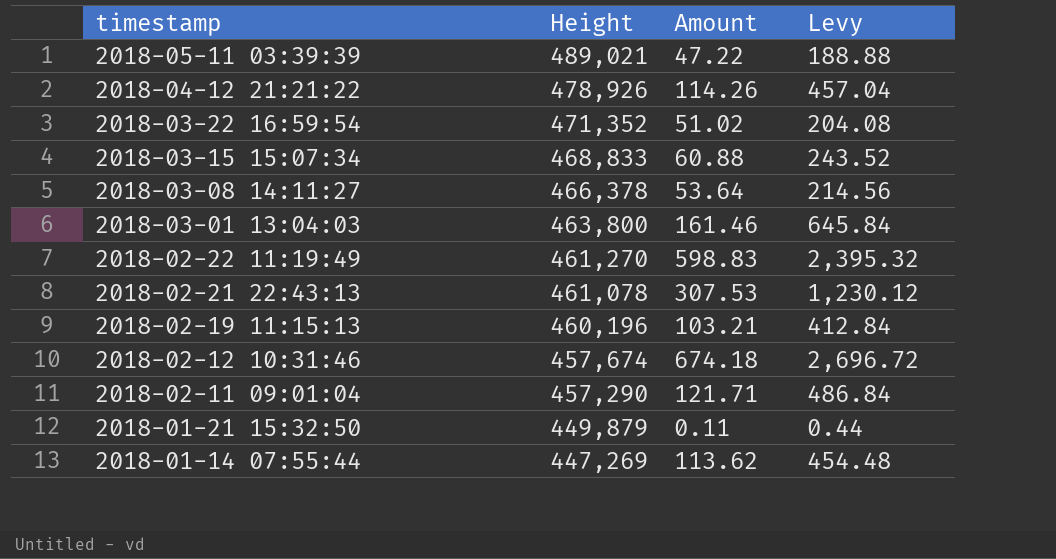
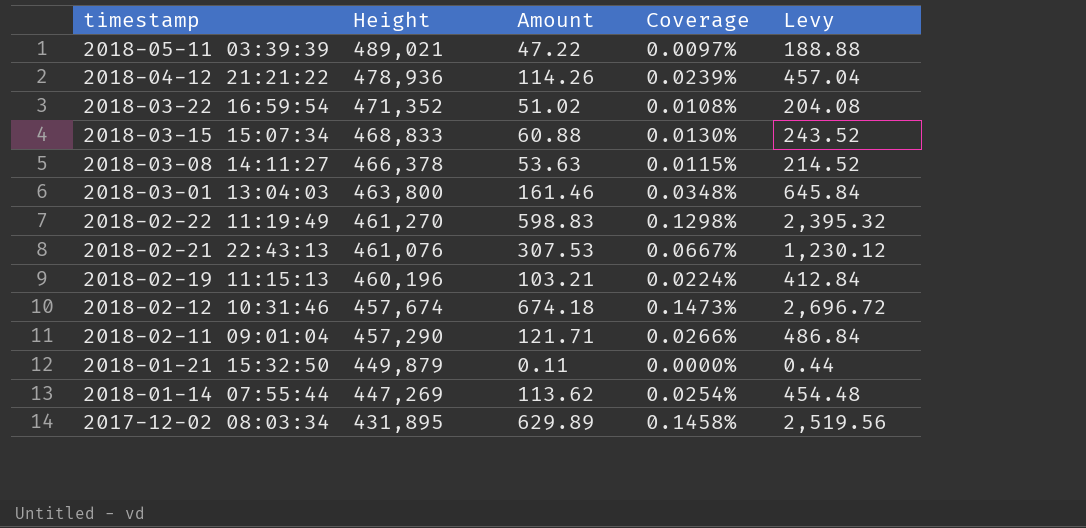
column Coverage | formula: none -> [Amount] / [Height]
2018-04-12 21:21:22 | Height: 478,926 -> 478,936
2018-03-08 14:11:27 | Amount: 53.64 -> 53.63
2018-03-08 14:11:27 | Levy: 214.56 -> 214.52
2018-02-21 22:43:13 | Height: 461,078 -> 461,076
row 2017-12-02 08:03:34: none -> 431,895 | 629.89 | 0.1458% | 2,519.56

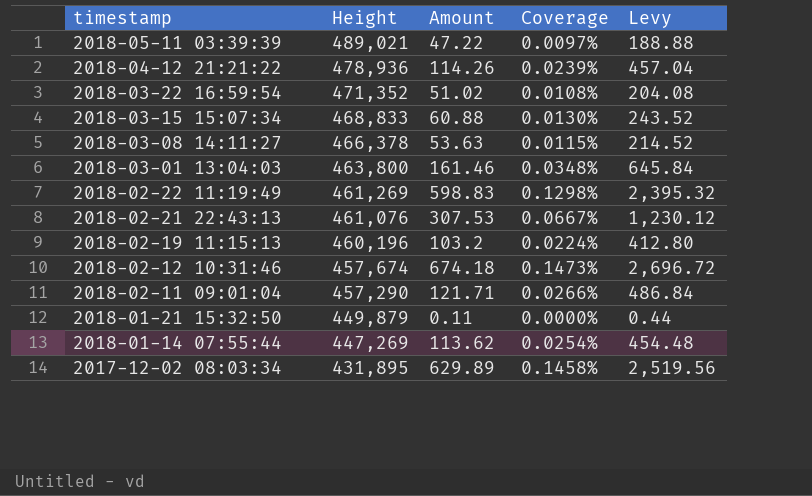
2018-02-22 11:19:49 | Height: 461,270 -> 461,269
2018-02-19 11:15:13 | Amount: 103.21 -> 103.2
2018-02-19 11:15:13 | Levy: 412.84 -> 412.80

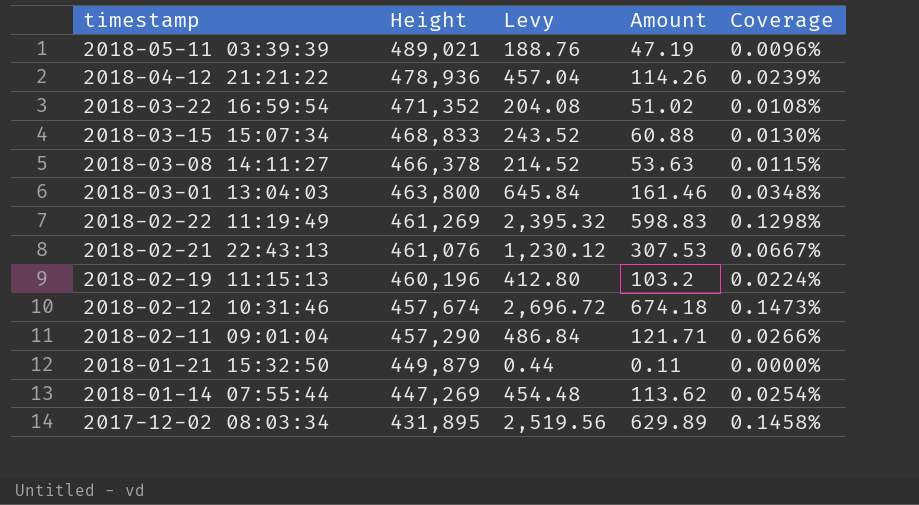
column Levy | position: 5 -> 3
2018-05-11 03:39:39 | Levy: 188.88 -> 188.76
2018-05-11 03:39:39 | Amount: 47.22 -> 47.19
2018-05-11 03:39:39 | Coverage: 0.0097% -> 0.0096%

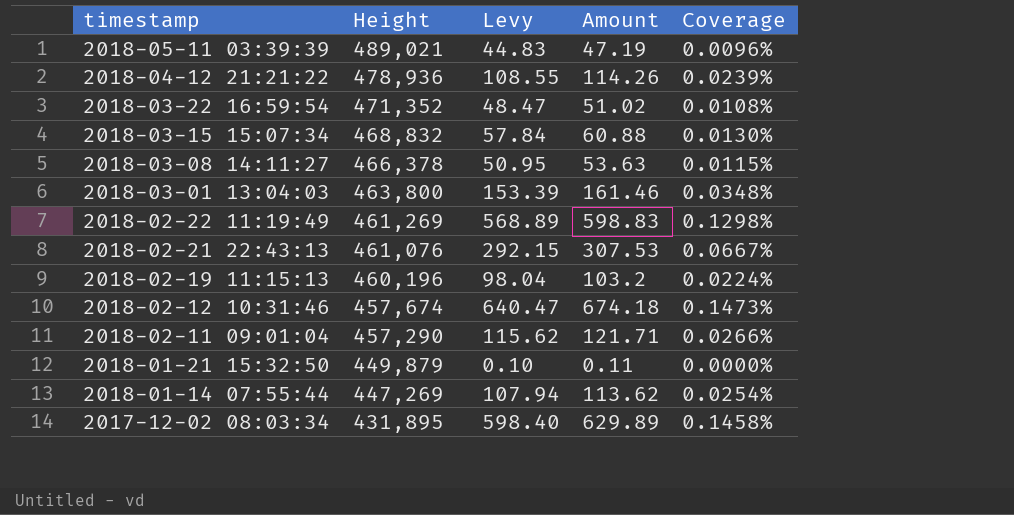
column Levy | formula: [Amount] * 4 -> [Amount] * 0.95
2018-03-15 15:07:34 | Height: 468,833 -> 468,832

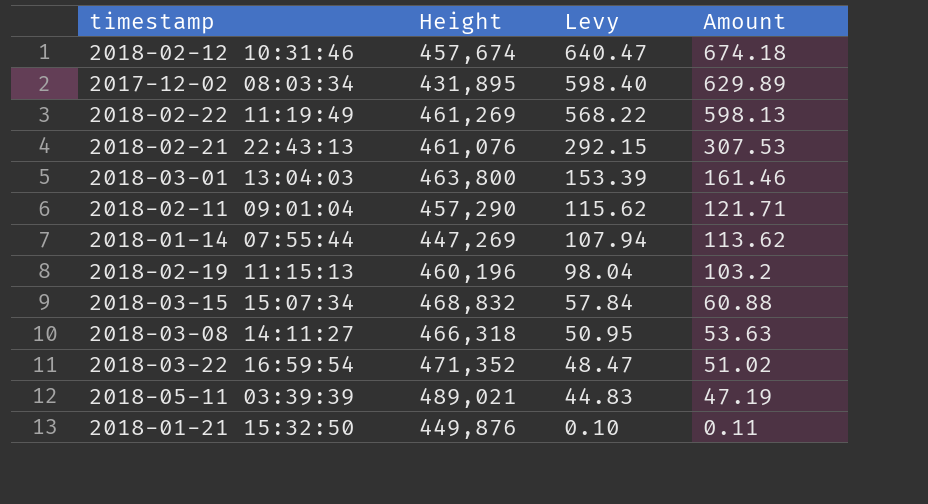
row order: timestamp descending -> Levy descending
column Coverage | formula: [Amount] / [Height] -> none
row 2018-04-12 21:21:22: 478,936 | 108.55 | 114.26 | 0.0239% -> none
2018-02-22 11:19:49 | Levy: 568.89 -> 568.22
2018-02-22 11:19:49 | Amount: 598.83 -> 598.13
2018-03-08 14:11:27 | Height: 466,378 -> 466,318
2018-01-21 15:32:50 | Height: 449,879 -> 449,876

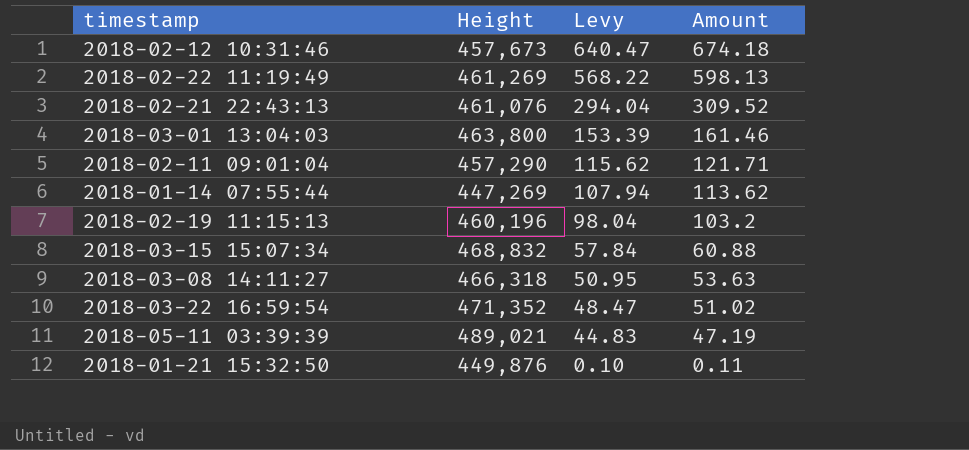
row 2017-12-02 08:03:34: 431,895 | 598.40 | 629.89 -> none
2018-02-12 10:31:46 | Height: 457,674 -> 457,673
2018-02-21 22:43:13 | Levy: 292.15 -> 294.04
2018-02-21 22:43:13 | Amount: 307.53 -> 309.52

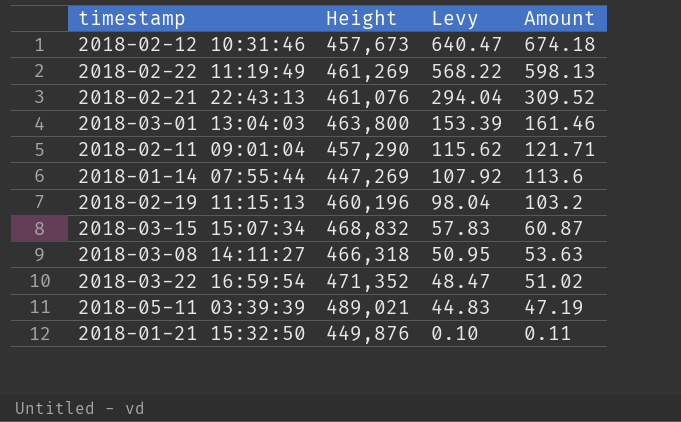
2018-01-14 07:55:44 | Levy: 107.94 -> 107.92
2018-01-14 07:55:44 | Amount: 113.62 -> 113.6
2018-03-15 15:07:34 | Levy: 57.84 -> 57.83
2018-03-15 15:07:34 | Amount: 60.88 -> 60.87

